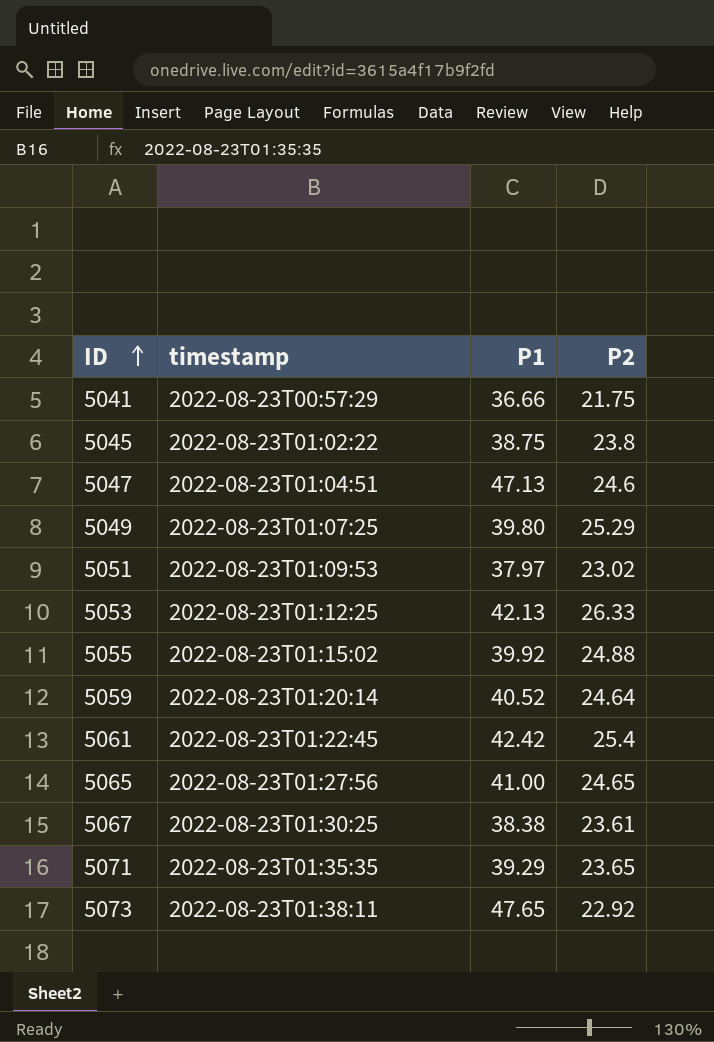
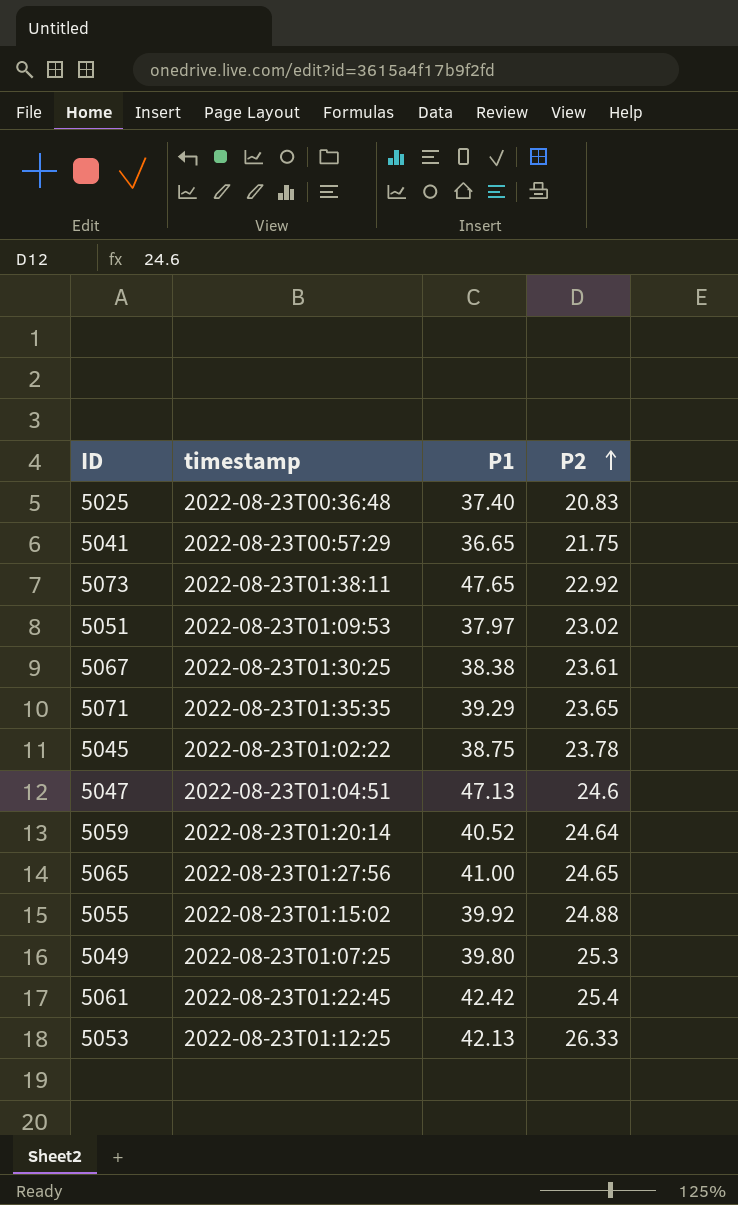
row order: ID ascending -> P2 ascending
row 5025: none -> 2022-08-23T00:36:48 | 37.40 | 20.83
5041 | P1: 36.66 -> 36.65
5045 | P2: 23.8 -> 23.78
5049 | P2: 25.29 -> 25.3

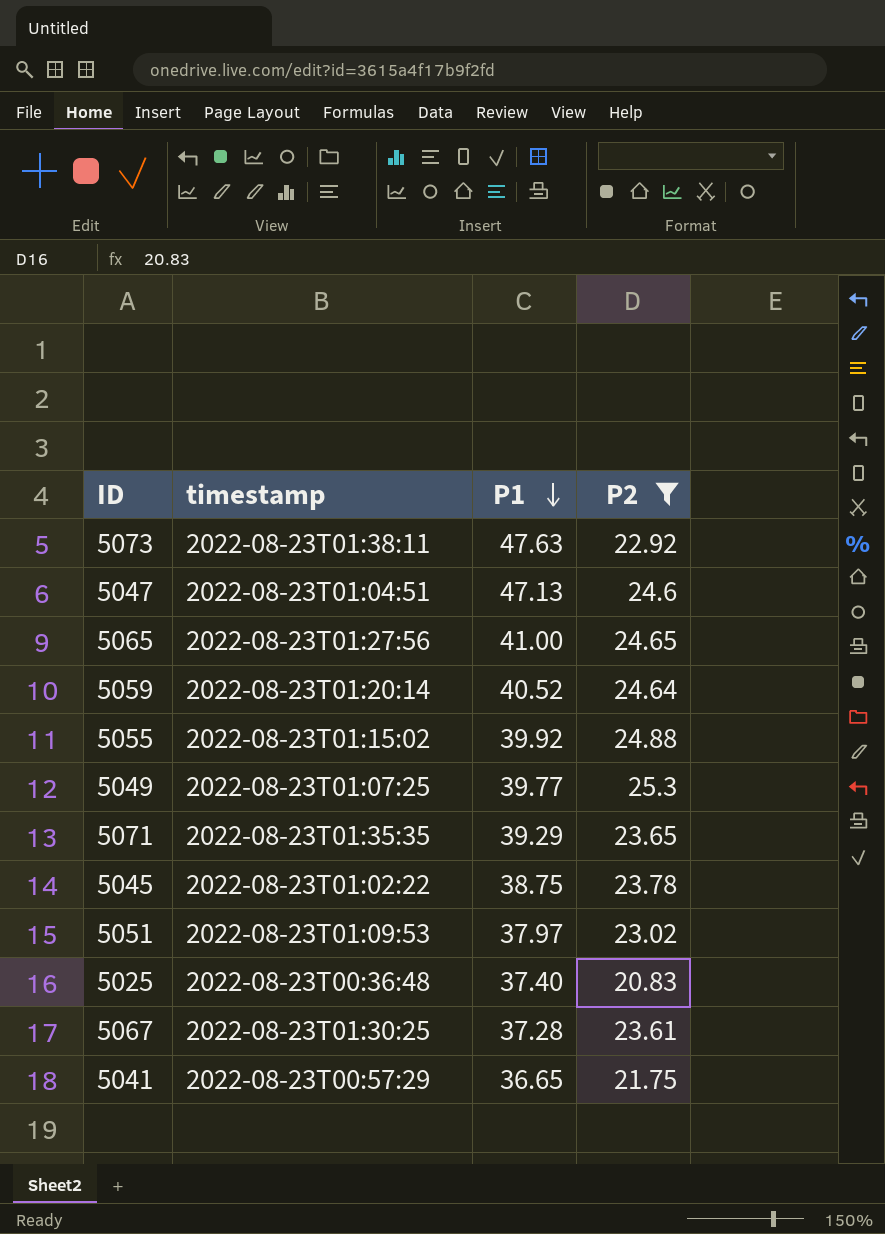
filter: none -> P2 <= 25.3
row order: P2 ascending -> P1 descending
5073 | P1: 47.65 -> 47.63
5049 | P1: 39.80 -> 39.77
5067 | P1: 38.38 -> 37.28

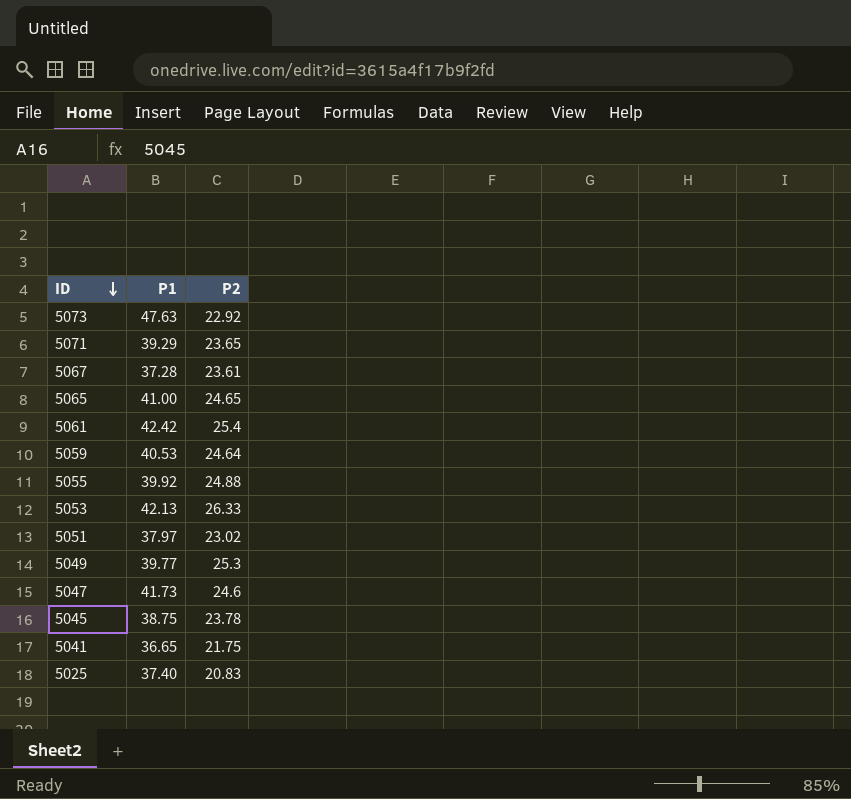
filter: P2 <= 25.3 -> none
row order: P1 descending -> ID descending
column timestamp | position: 2 -> none
5059 | P1: 40.52 -> 40.53
5047 | P1: 47.13 -> 41.73

